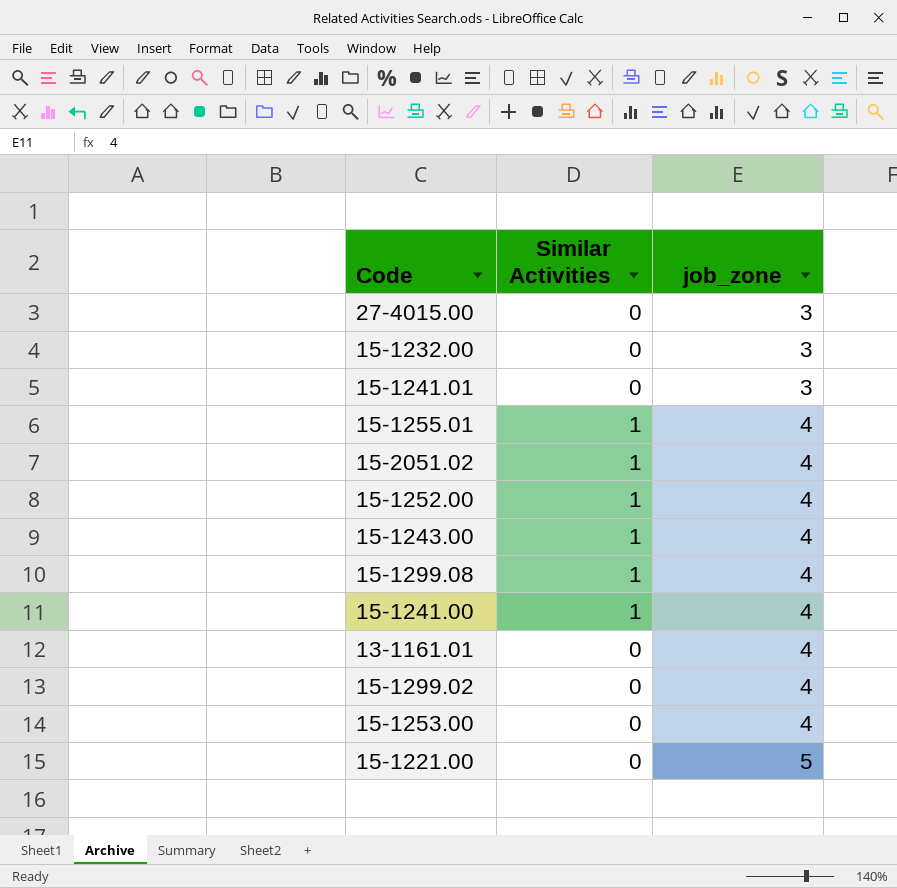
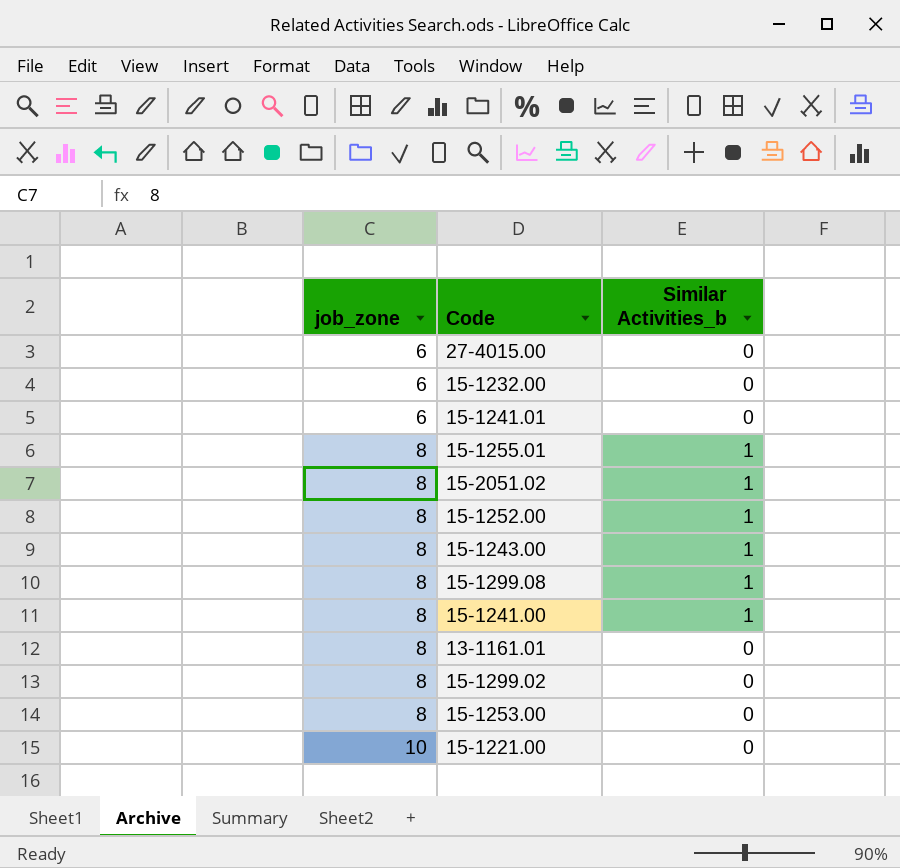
column job_zone | position: 3 -> 1
column name: Similar Activities -> Similar Activities_b
27-4015.00 | job_zone: 3 -> 6
15-1232.00 | job_zone: 3 -> 6
15-1241.01 | job_zone: 3 -> 6
15-1255.01 | job_zone: 4 -> 8
15-2051.02 | job_zone: 4 -> 8
15-1252.00 | job_zone: 4 -> 8
15-1243.00 | job_zone: 4 -> 8
15-1299.08 | job_zone: 4 -> 8
15-1241.00 | job_zone: 4 -> 8
13-1161.01 | job_zone: 4 -> 8
15-1299.02 | job_zone: 4 -> 8
15-1253.00 | job_zone: 4 -> 8
15-1221.00 | job_zone: 5 -> 10

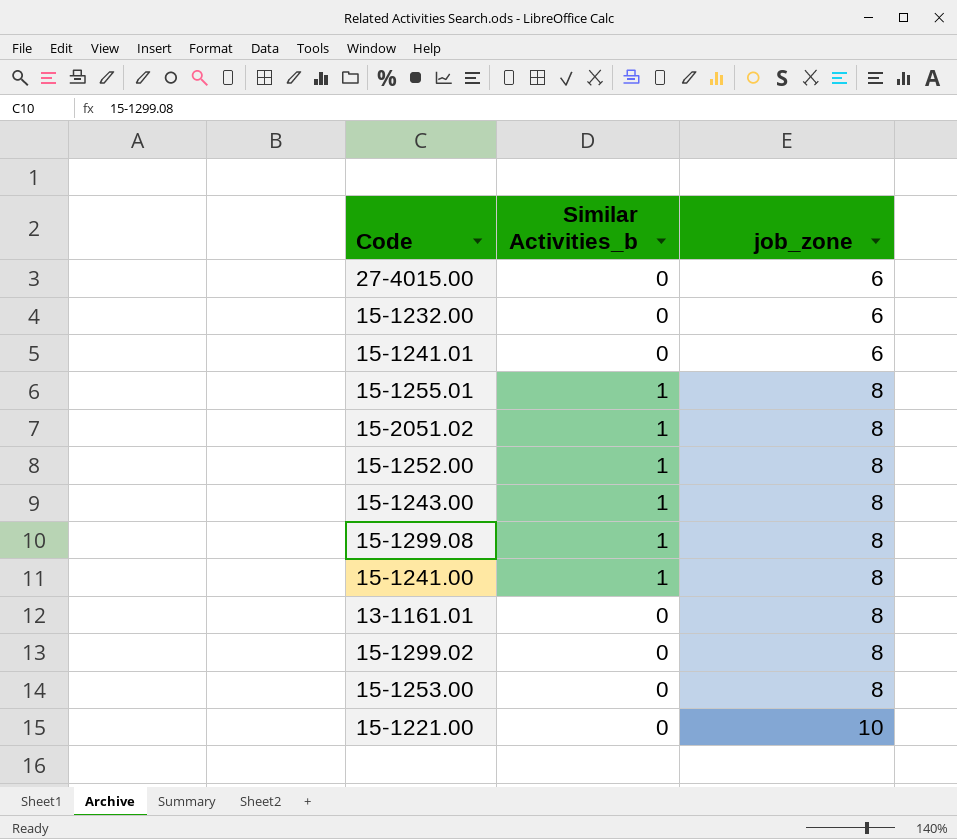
column job_zone | position: 1 -> 3

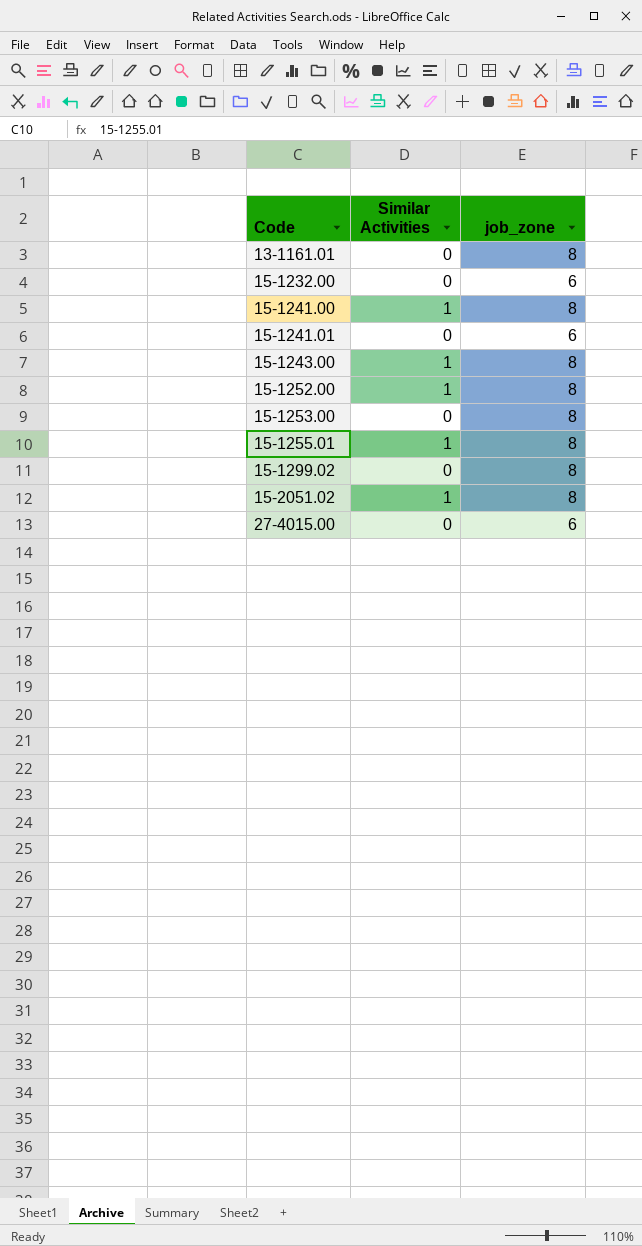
row order: job_zone ascending -> Code ascending
column name: Similar Activities_b -> Similar Activities
row 15-1299.08: 1 | 8 -> none
row 15-1221.00: 0 | 10 -> none

